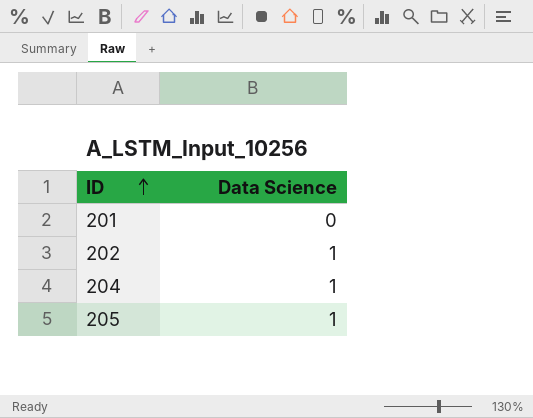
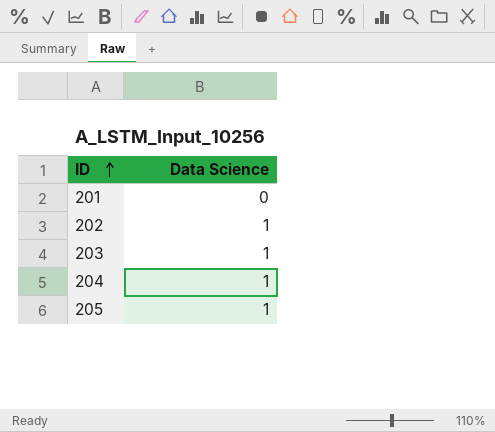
row 203: none -> 1

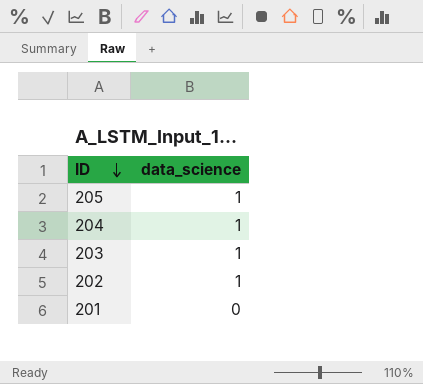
row order: ID ascending -> ID descending
column name: Data Science -> data_science

